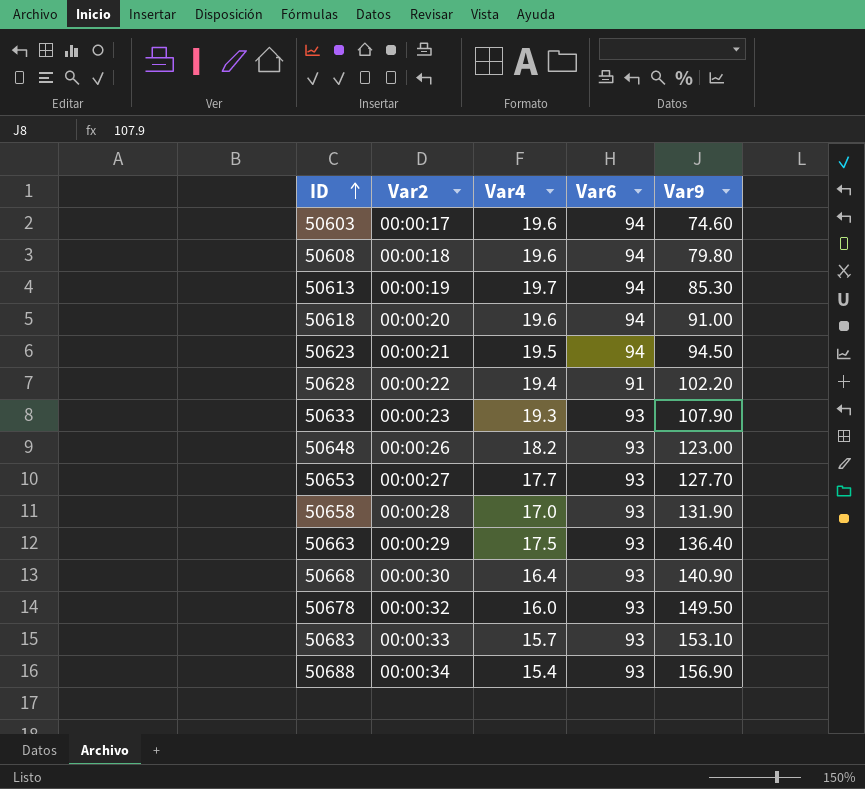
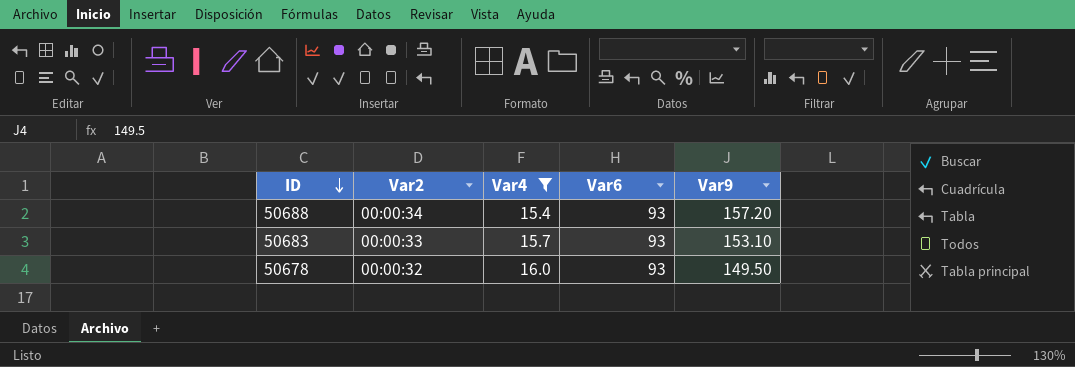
filter: none -> Var4 <= 16.0
row order: ID ascending -> ID descending
50688 | Var9: 156.90 -> 157.20

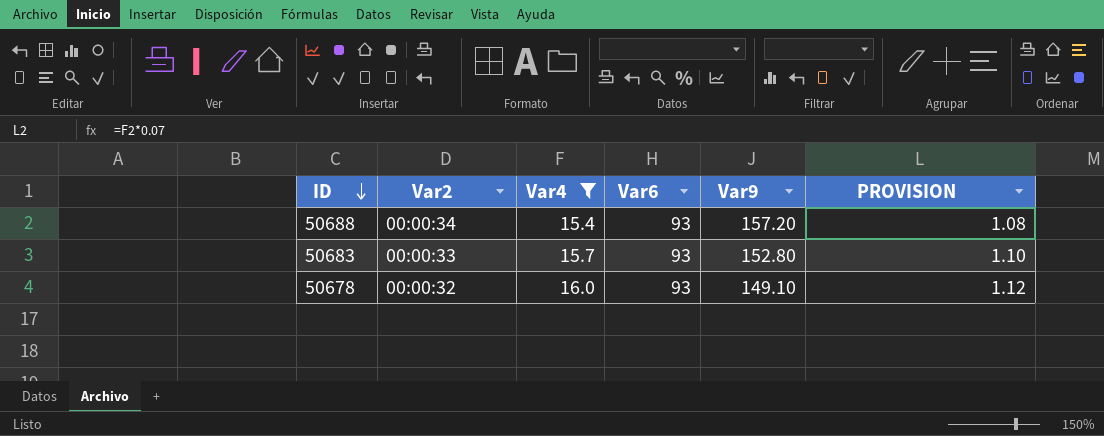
column PROVISION | formula: none -> [Var4] * 0.07
50683 | Var9: 153.10 -> 152.80
50678 | Var9: 149.50 -> 149.10

